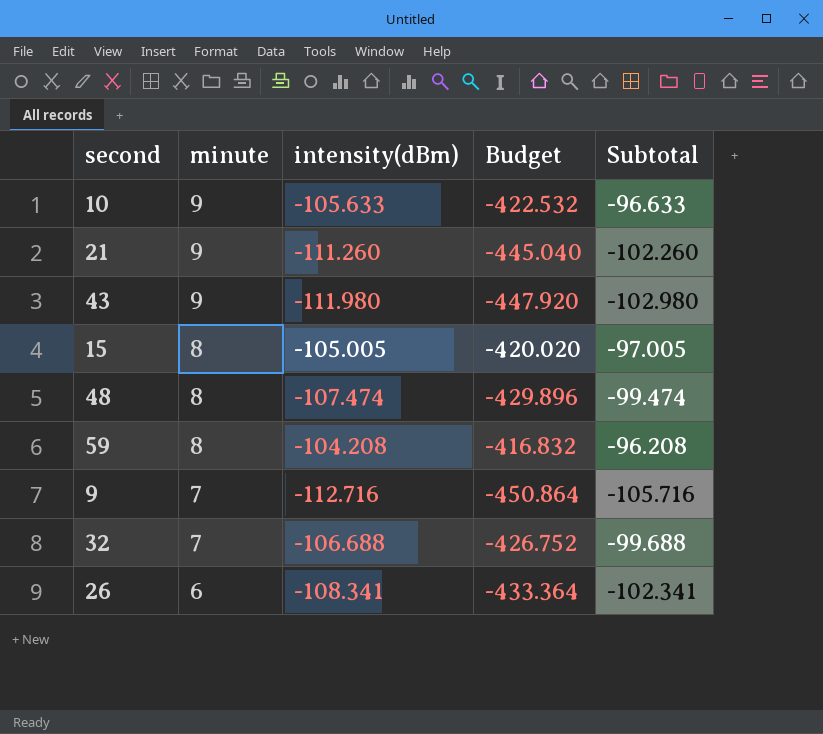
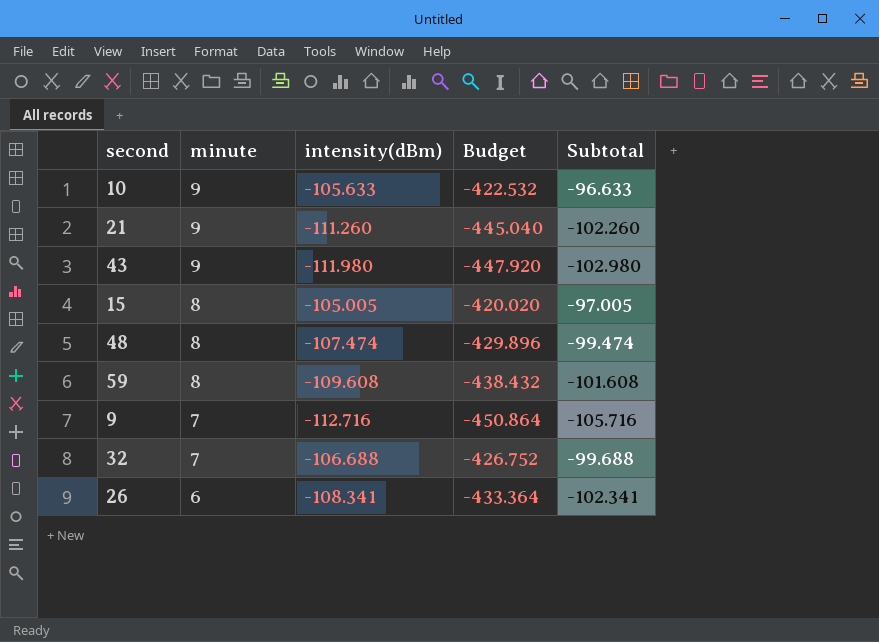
59 | intensity(dBm): -104.208 -> -109.608
59 | Budget: -416.832 -> -438.432
59 | Subtotal: -96.208 -> -101.608

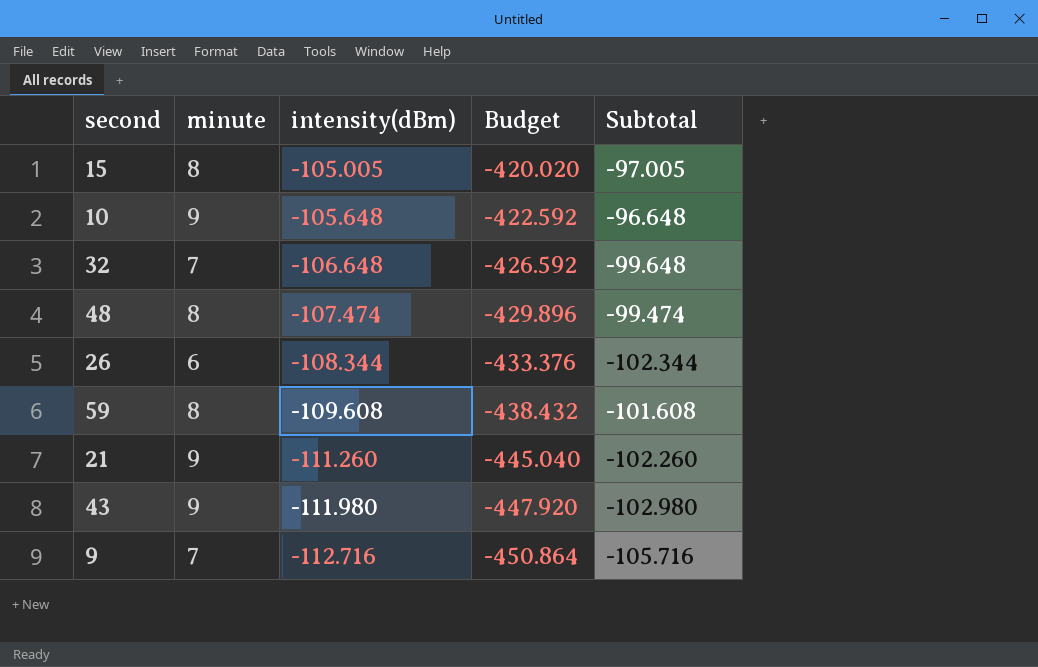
row order: minute descending -> intensity(dBm) descending
10 | intensity(dBm): -105.633 -> -105.648
10 | Budget: -422.532 -> -422.592
10 | Subtotal: -96.633 -> -96.648
32 | intensity(dBm): -106.688 -> -106.648
32 | Budget: -426.752 -> -426.592
32 | Subtotal: -99.688 -> -99.648
26 | intensity(dBm): -108.341 -> -108.344
26 | Budget: -433.364 -> -433.376
26 | Subtotal: -102.341 -> -102.344

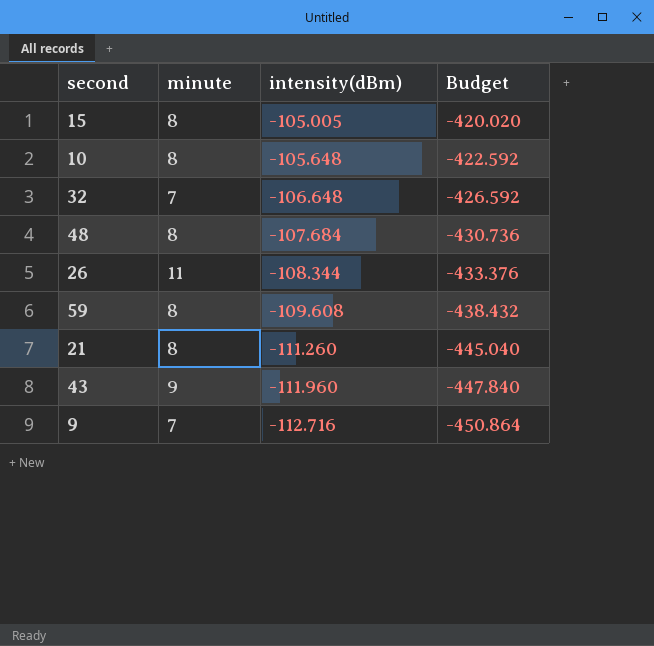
column Subtotal | formula: [minute] + [intensity(dBm)] -> none
10 | minute: 9 -> 8
48 | intensity(dBm): -107.474 -> -107.684
48 | Budget: -429.896 -> -430.736
26 | minute: 6 -> 11
21 | minute: 9 -> 8
43 | intensity(dBm): -111.980 -> -111.960
43 | Budget: -447.920 -> -447.840

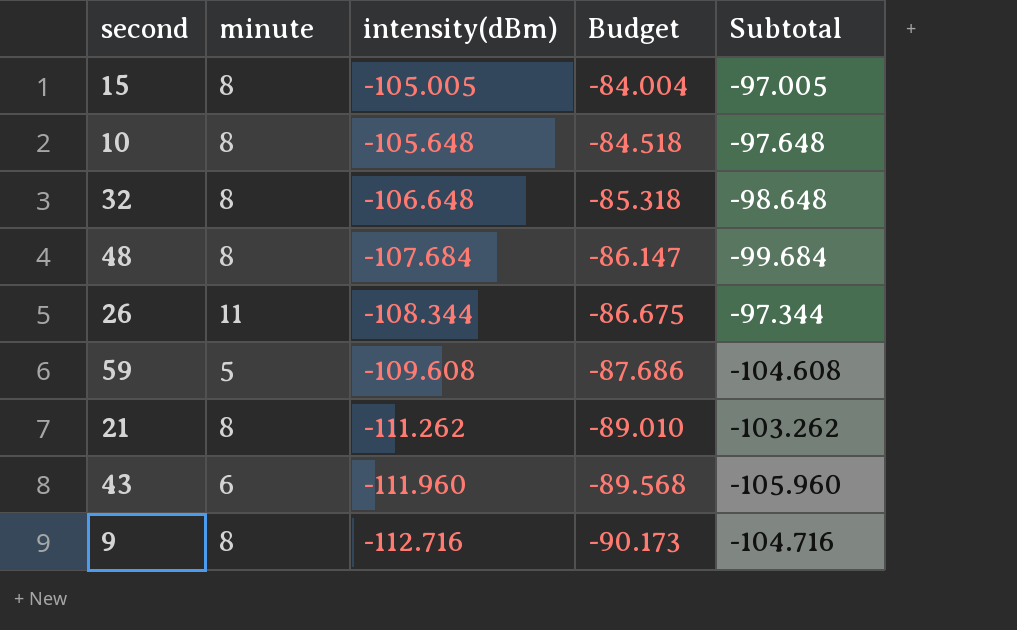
column Budget | formula: [intensity(dBm)] * 4 -> [intensity(dBm)] * 0.8
column Subtotal | formula: none -> [minute] + [intensity(dBm)]
32 | minute: 7 -> 8
59 | minute: 8 -> 5
21 | intensity(dBm): -111.260 -> -111.262
43 | minute: 9 -> 6
9 | minute: 7 -> 8

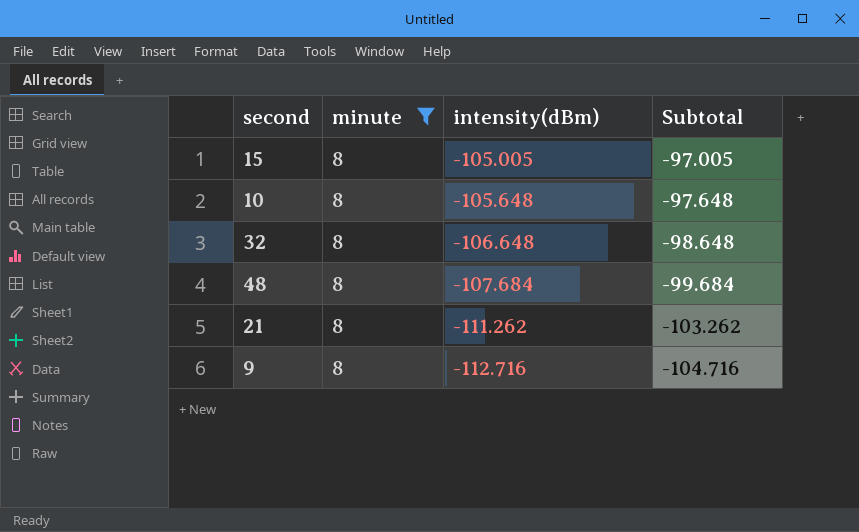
filter: none -> minute = 8
column Budget | formula: [intensity(dBm)] * 0.8 -> none

